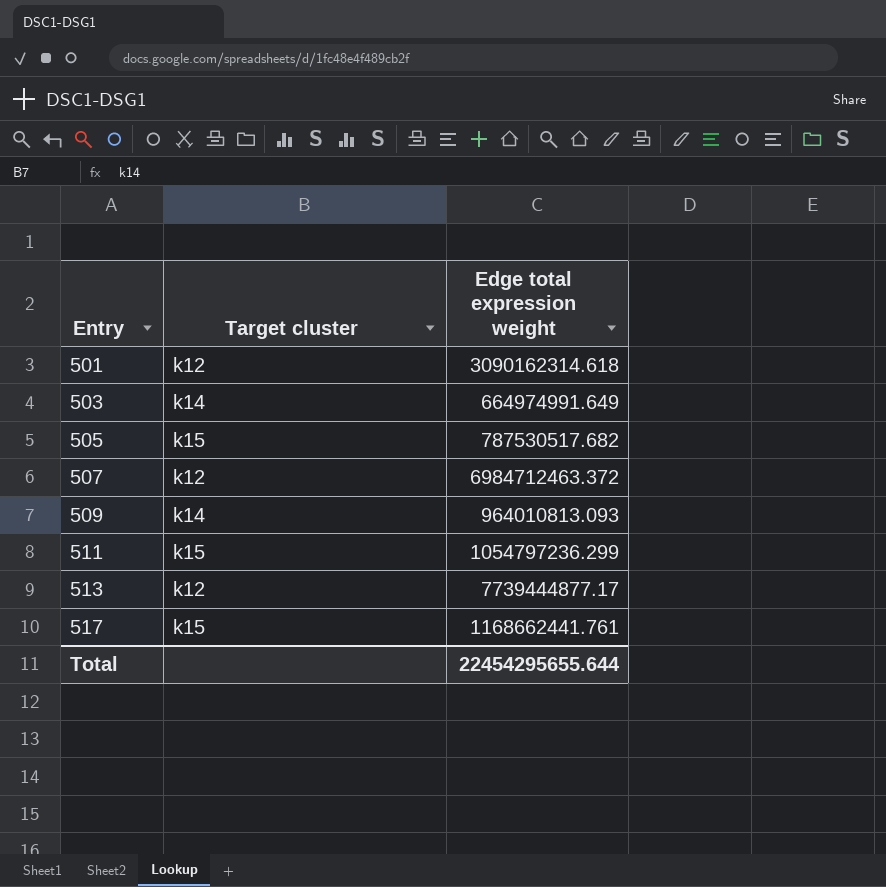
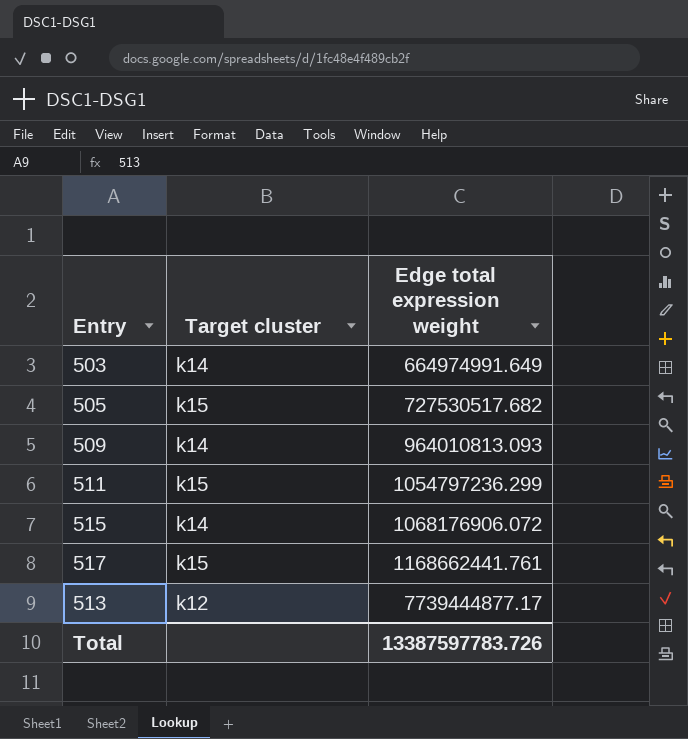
row order: Entry ascending -> Edge total expression weight ascending
row 501: k12 | 3090162314.618 -> none
row 507: k12 | 6984712463.372 -> none
505 | Edge total expression weight: 787530517.682 -> 727530517.682
row 515: none -> k14 | 1068176906.072
Total | Edge total expression weight: 22454295655.644 -> 13387597783.726

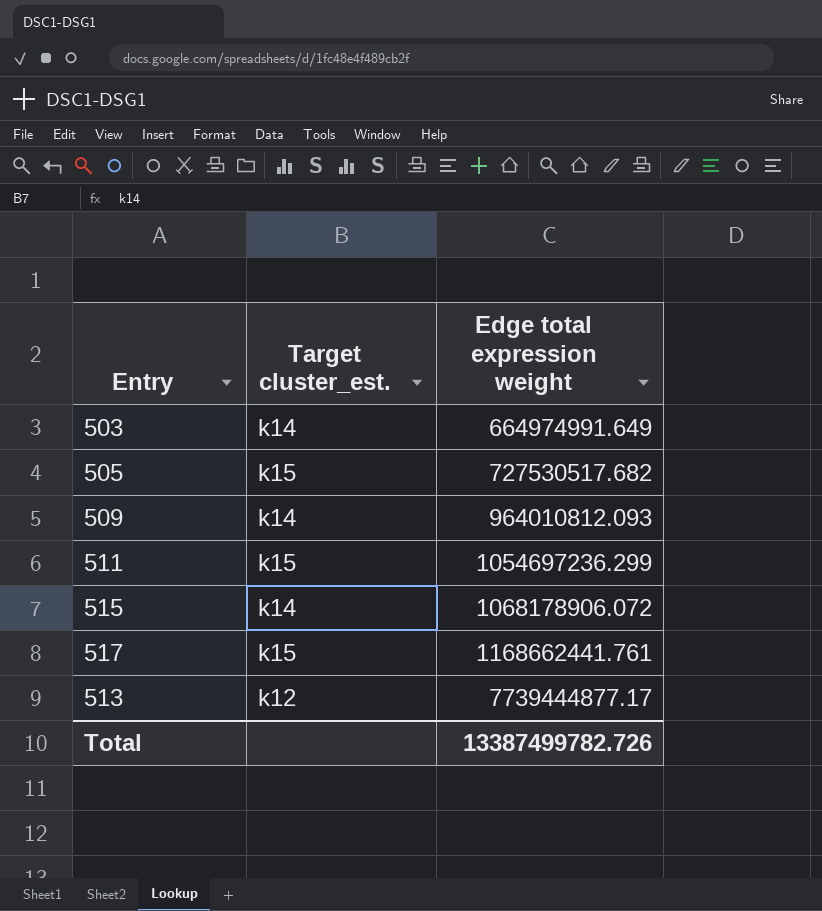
column name: Target cluster -> Target cluster_est.
509 | Edge total expression weight: 964010813.093 -> 964010812.093
511 | Edge total expression weight: 1054797236.299 -> 1054697236.299
515 | Edge total expression weight: 1068176906.072 -> 1068178906.072
Total | Edge total expression weight: 13387597783.726 -> 13387499782.726

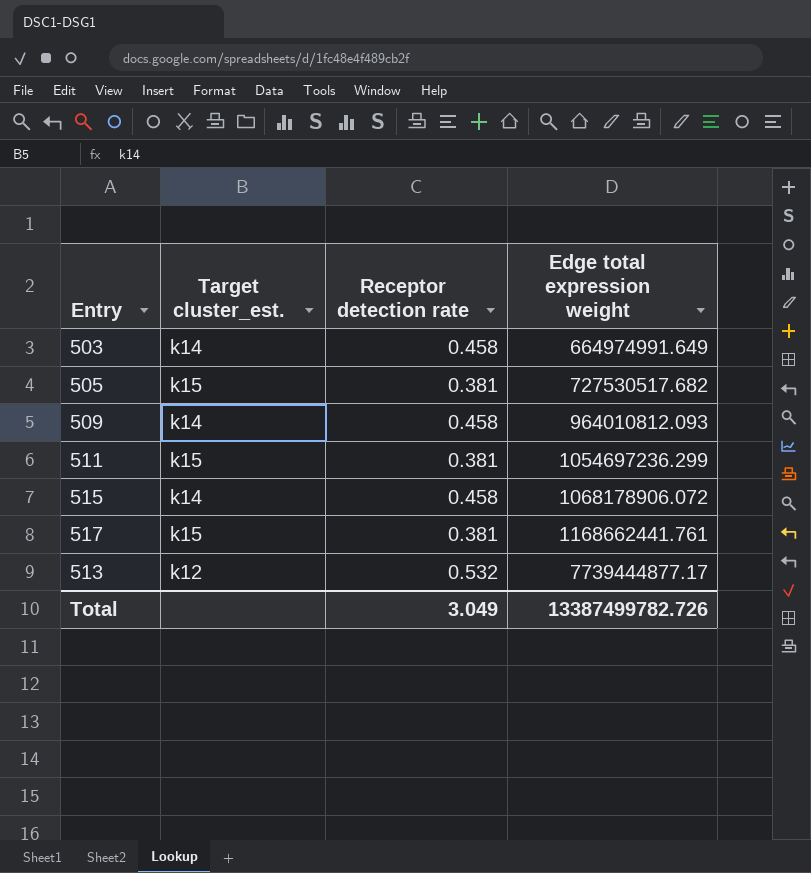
column Receptor detection rate | position: none -> 3

